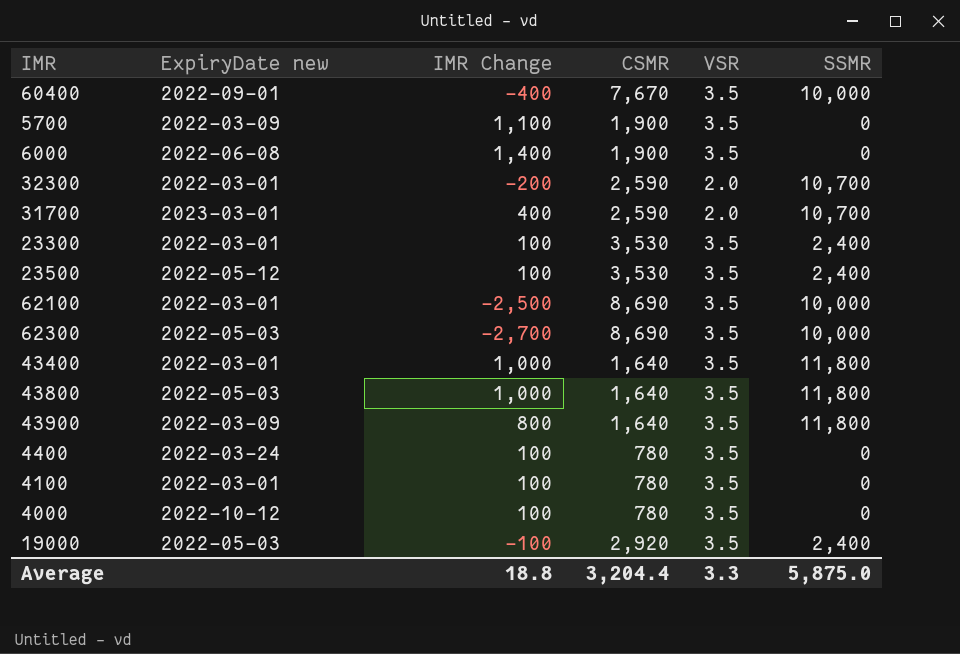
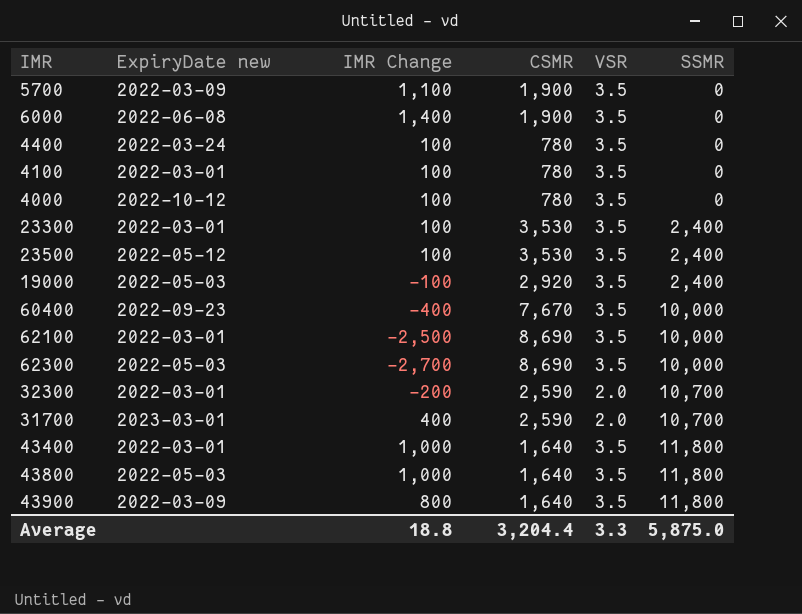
row order: none -> SSMR ascending
60400 | ExpiryDate new: 2022-09-01 -> 2022-09-23

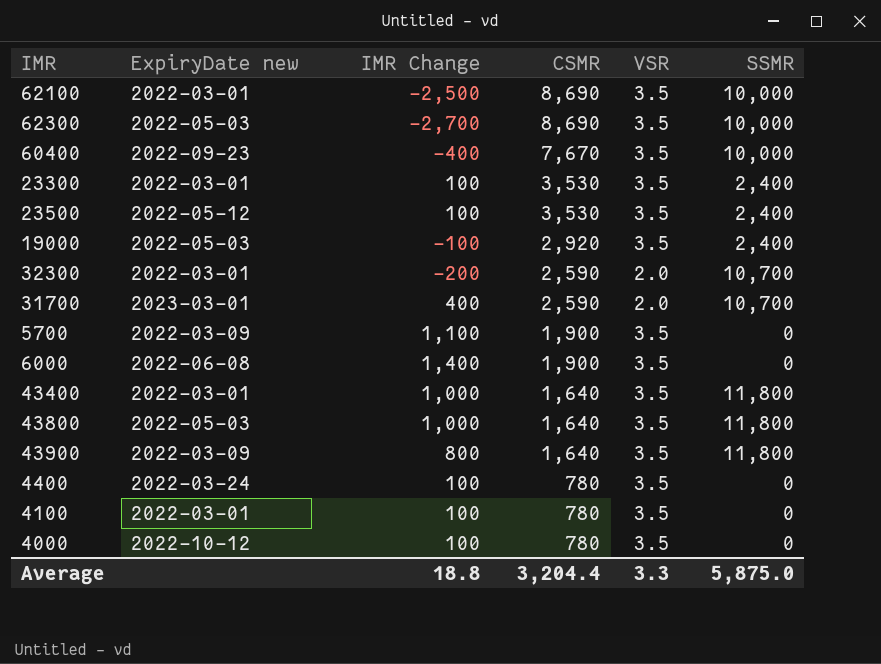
row order: SSMR ascending -> CSMR descending

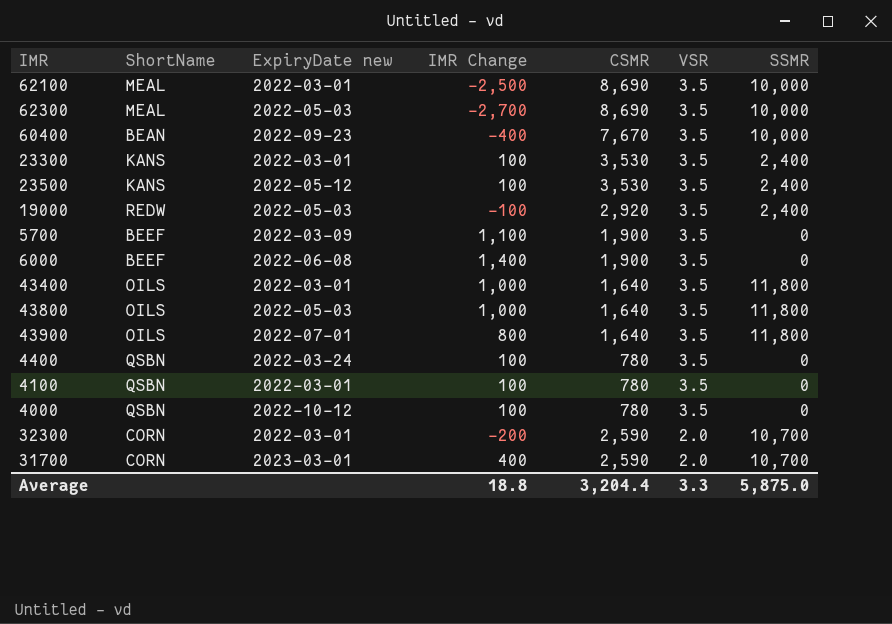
row order: CSMR descending -> VSR descending
column ShortName | position: none -> 2
43900 | ExpiryDate new: 2022-03-09 -> 2022-07-01

